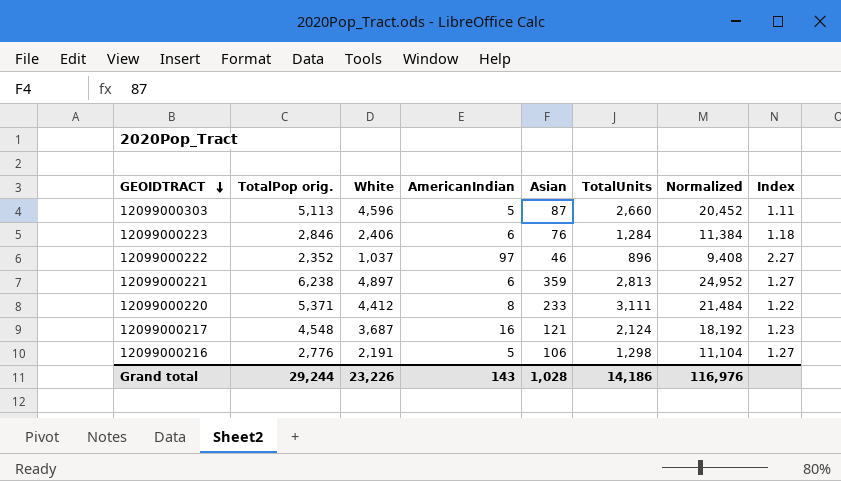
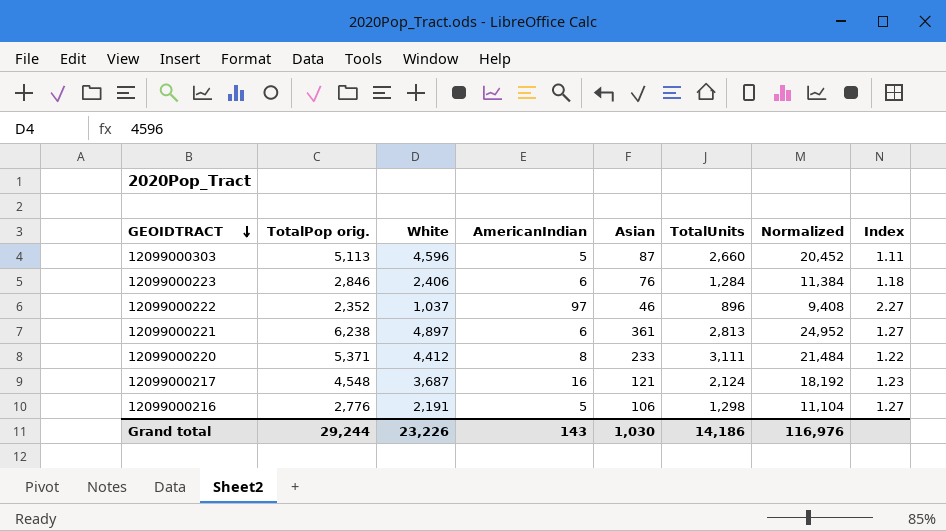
12099000221 | Asian: 359 -> 361
Grand total | Asian: 1,028 -> 1,030

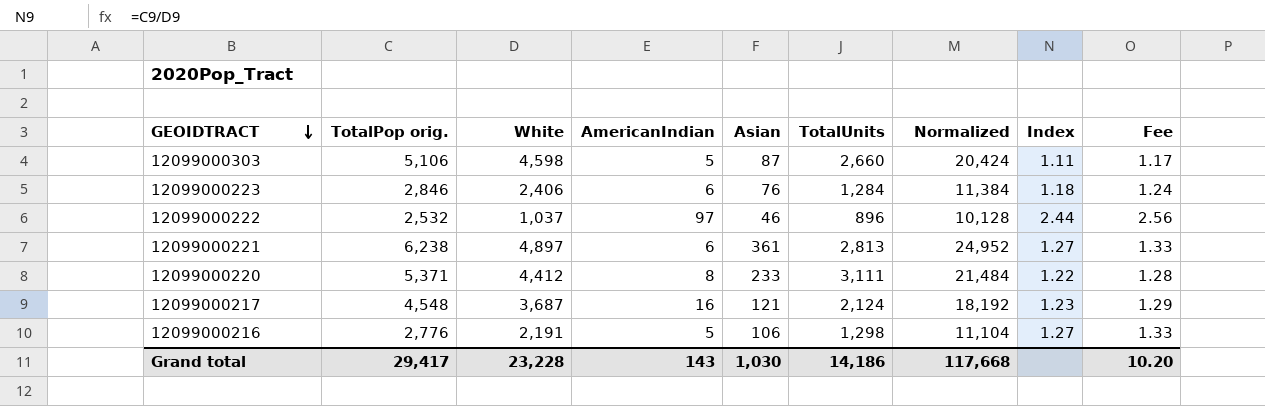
column Fee | formula: none -> [Index] * 1.05
12099000303 | TotalPop orig.: 5,113 -> 5,106
12099000303 | White: 4,596 -> 4,598
12099000303 | Normalized: 20,452 -> 20,424
12099000222 | TotalPop orig.: 2,352 -> 2,532
12099000222 | Normalized: 9,408 -> 10,128
12099000222 | Index: 2.27 -> 2.44
Grand total | TotalPop orig.: 29,244 -> 29,417
Grand total | White: 23,226 -> 23,228
Grand total | Normalized: 116,976 -> 117,668

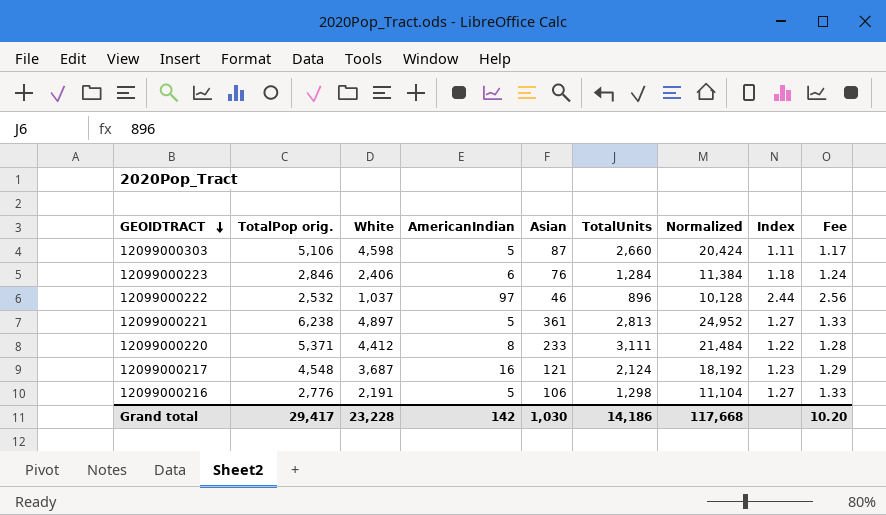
12099000221 | AmericanIndian: 6 -> 5
Grand total | AmericanIndian: 143 -> 142

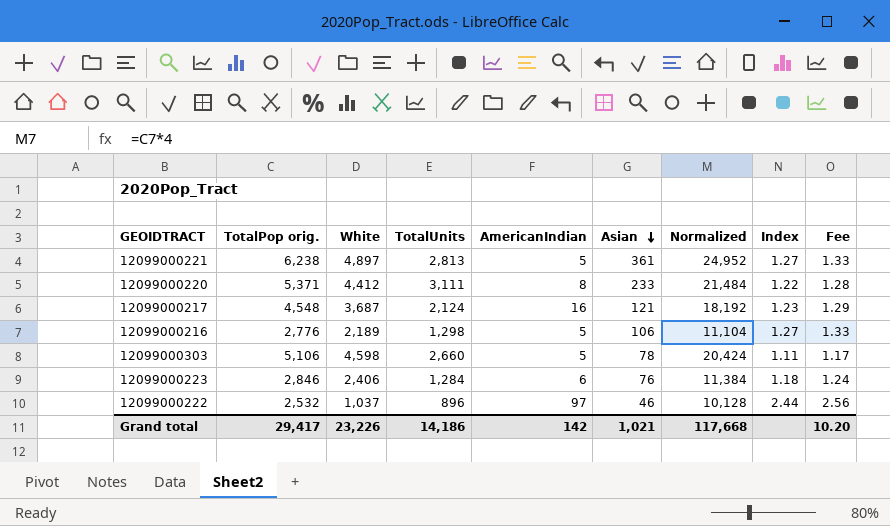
row order: GEOIDTRACT descending -> Asian descending
column TotalUnits | position: 6 -> 4
12099000216 | White: 2,191 -> 2,189
12099000303 | Asian: 87 -> 78
Grand total | White: 23,228 -> 23,226
Grand total | Asian: 1,030 -> 1,021

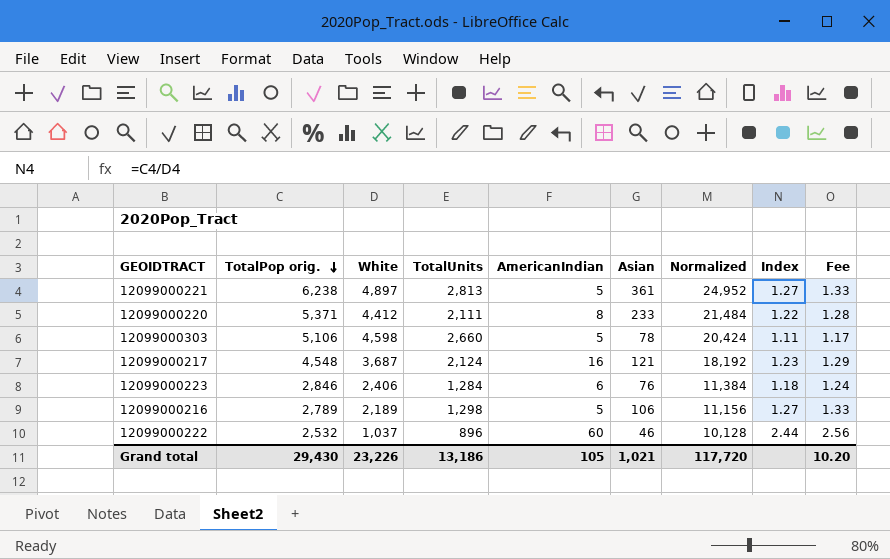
row order: Asian descending -> TotalPop orig. descending
12099000220 | TotalUnits: 3,111 -> 2,111
12099000216 | TotalPop orig.: 2,776 -> 2,789
12099000216 | Normalized: 11,104 -> 11,156
12099000222 | AmericanIndian: 97 -> 60
Grand total | TotalPop orig.: 29,417 -> 29,430
Grand total | TotalUnits: 14,186 -> 13,186
Grand total | AmericanIndian: 142 -> 105
Grand total | Normalized: 117,668 -> 117,720

